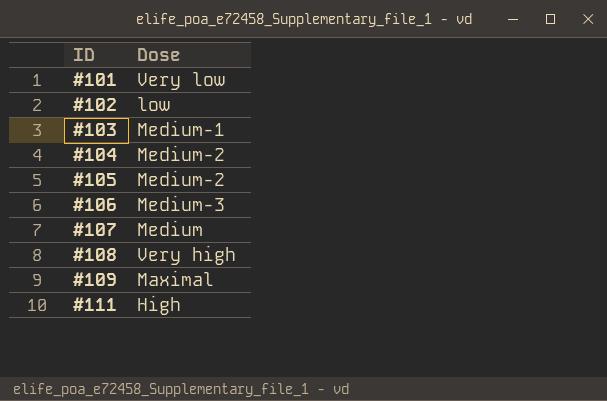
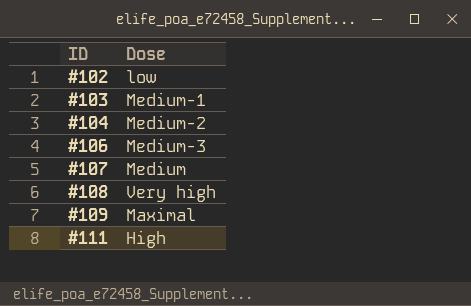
row #101: Very low -> none
row #105: Medium-2 -> none

